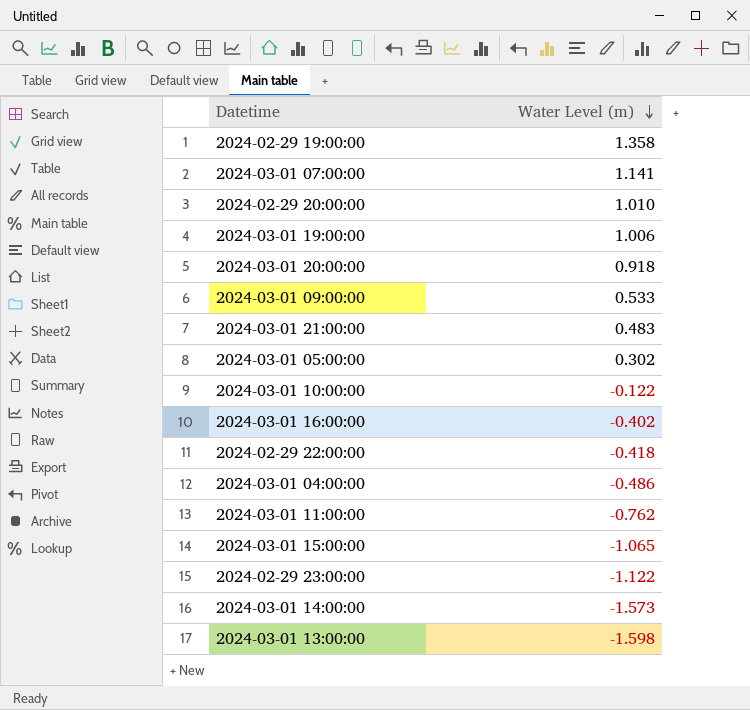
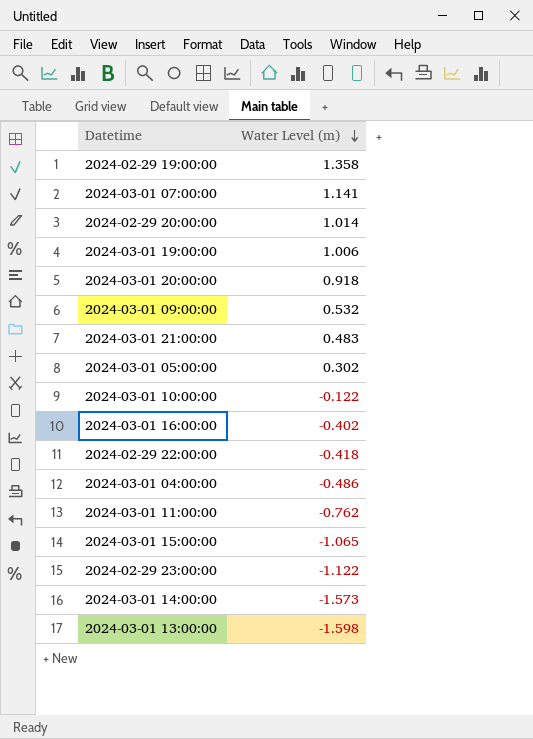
2024-02-29 20:00:00 | Water Level (m): 1.010 -> 1.014
2024-03-01 09:00:00 | Water Level (m): 0.533 -> 0.532

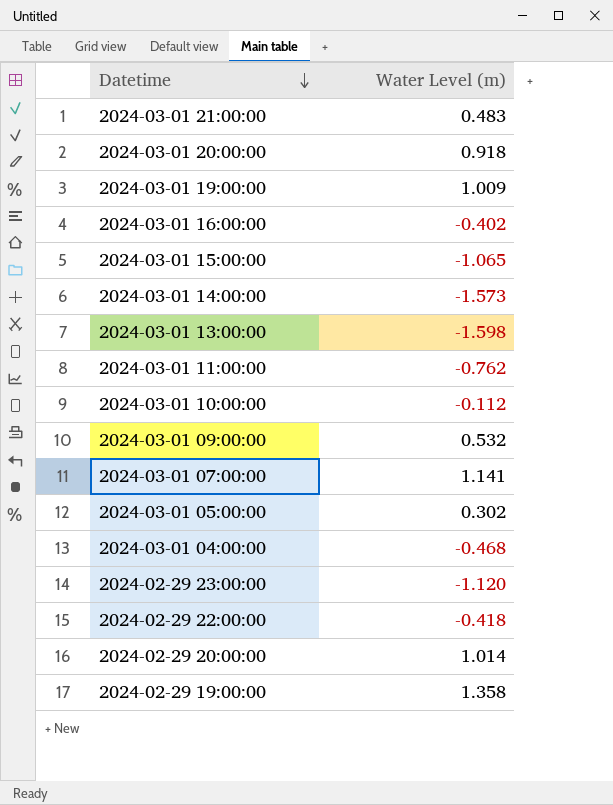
row order: Water Level (m) descending -> Datetime descending
2024-03-01 19:00:00 | Water Level (m): 1.006 -> 1.009
2024-03-01 10:00:00 | Water Level (m): -0.122 -> -0.112
2024-03-01 04:00:00 | Water Level (m): -0.486 -> -0.468
2024-02-29 23:00:00 | Water Level (m): -1.122 -> -1.120

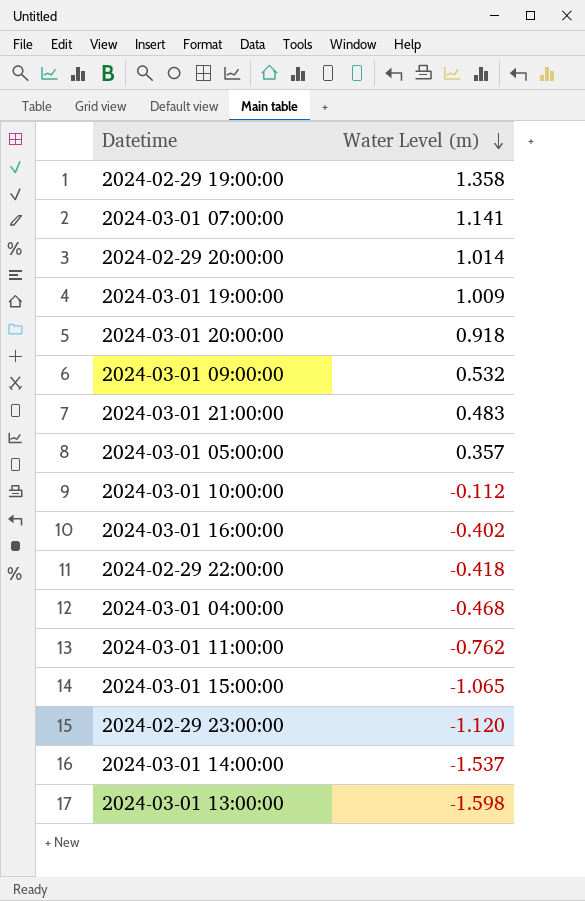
row order: Datetime descending -> Water Level (m) descending
2024-03-01 05:00:00 | Water Level (m): 0.302 -> 0.357
2024-03-01 14:00:00 | Water Level (m): -1.573 -> -1.537

